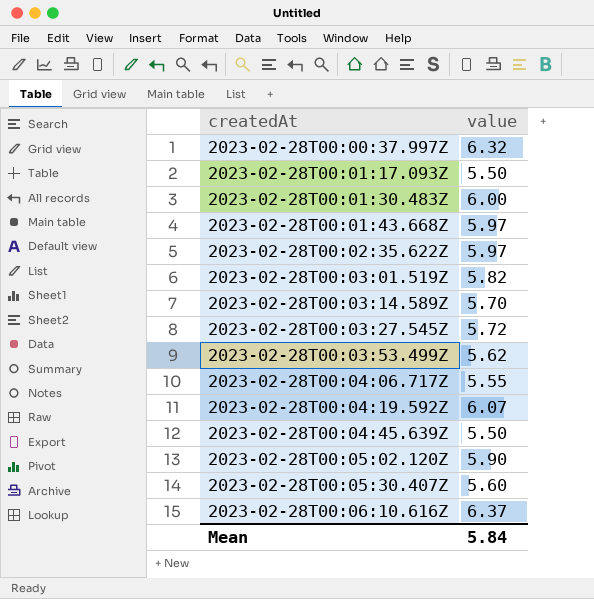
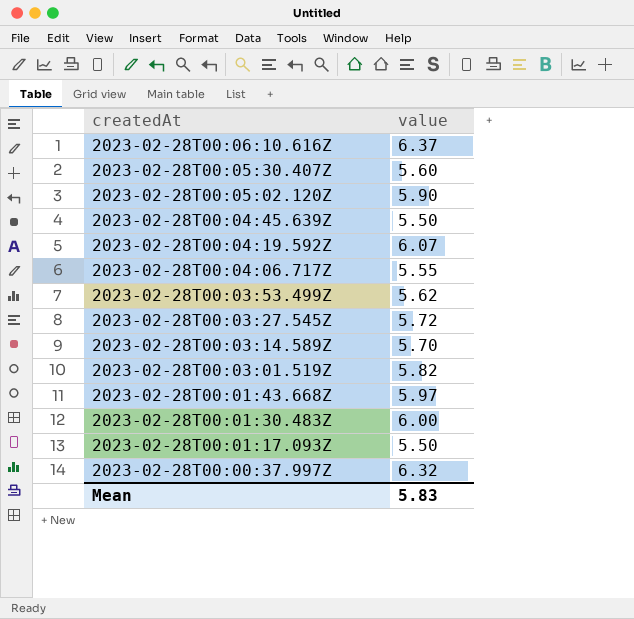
row order: createdAt ascending -> createdAt descending
row 2023-02-28T00:02:35.622Z: 5.97 -> none
Mean | value: 5.84 -> 5.83

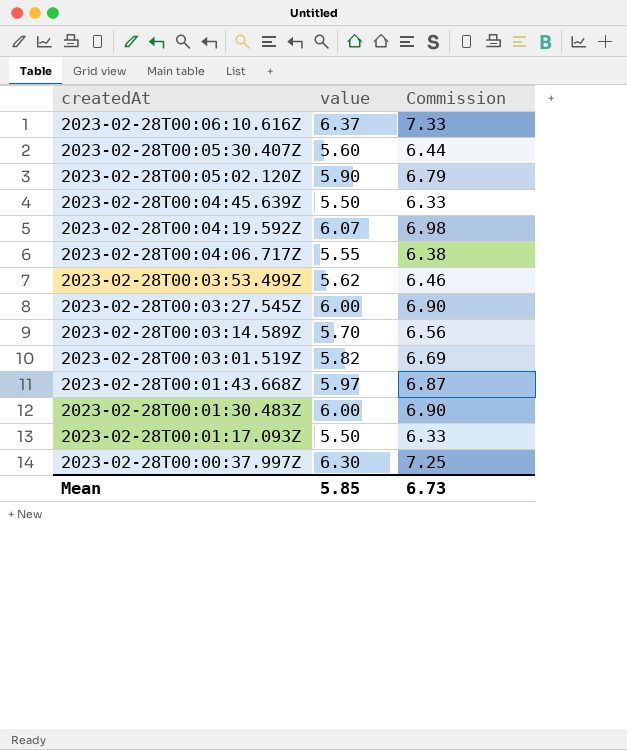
column Commission | formula: none -> [value] * 1.15
2023-02-28T00:03:27.545Z | value: 5.72 -> 6.00
2023-02-28T00:00:37.997Z | value: 6.32 -> 6.30
Mean | value: 5.83 -> 5.85

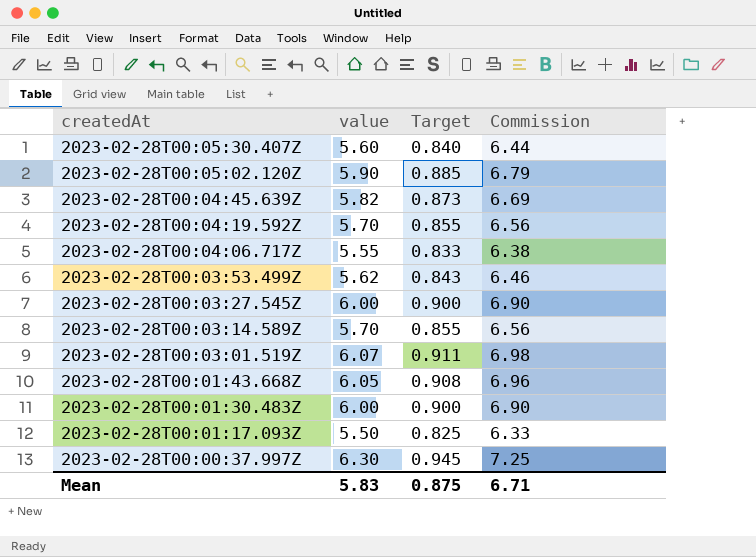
column Target | formula: none -> [value] * 0.15
row 2023-02-28T00:06:10.616Z: 6.37 | 7.33 -> none
2023-02-28T00:04:45.639Z | value: 5.50 -> 5.82
2023-02-28T00:04:45.639Z | Commission: 6.33 -> 6.69
2023-02-28T00:04:19.592Z | value: 6.07 -> 5.70
2023-02-28T00:04:19.592Z | Commission: 6.98 -> 6.56
2023-02-28T00:03:01.519Z | value: 5.82 -> 6.07
2023-02-28T00:03:01.519Z | Commission: 6.69 -> 6.98
2023-02-28T00:01:43.668Z | value: 5.97 -> 6.05
2023-02-28T00:01:43.668Z | Commission: 6.87 -> 6.96
Mean | value: 5.85 -> 5.83
Mean | Commission: 6.73 -> 6.71

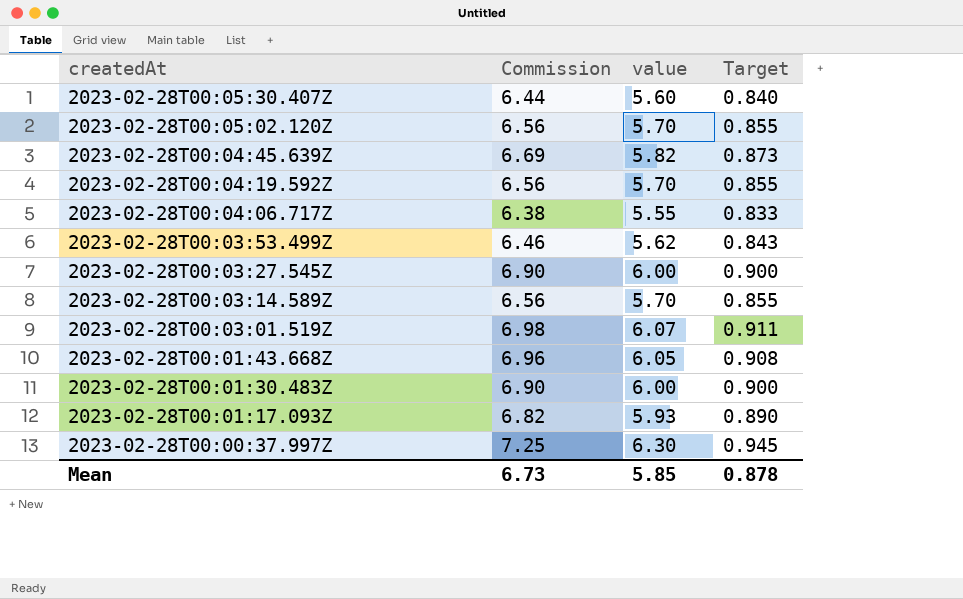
column Commission | position: 4 -> 2
2023-02-28T00:05:02.120Z | Commission: 6.79 -> 6.56
2023-02-28T00:05:02.120Z | value: 5.90 -> 5.70
2023-02-28T00:05:02.120Z | Target: 0.885 -> 0.855
2023-02-28T00:01:17.093Z | Commission: 6.33 -> 6.82
2023-02-28T00:01:17.093Z | value: 5.50 -> 5.93
2023-02-28T00:01:17.093Z | Target: 0.825 -> 0.890
Mean | Commission: 6.71 -> 6.73
Mean | value: 5.83 -> 5.85
Mean | Target: 0.875 -> 0.878

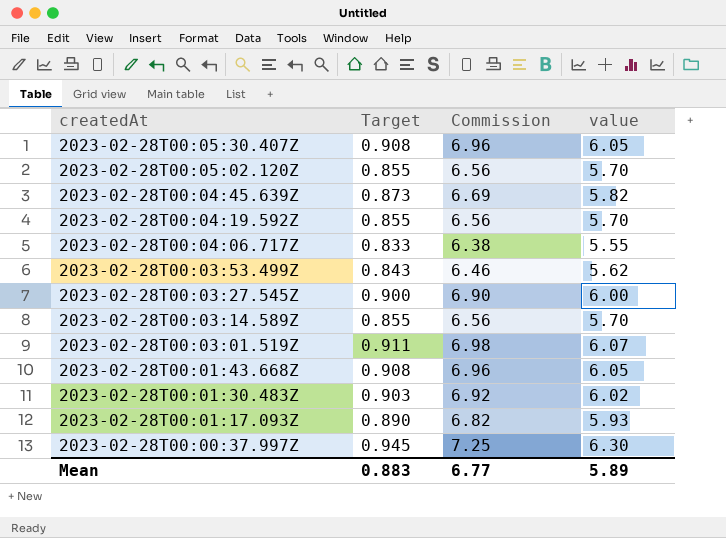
column Target | position: 4 -> 2
2023-02-28T00:05:30.407Z | Target: 0.840 -> 0.908
2023-02-28T00:05:30.407Z | Commission: 6.44 -> 6.96
2023-02-28T00:05:30.407Z | value: 5.60 -> 6.05
2023-02-28T00:01:30.483Z | Target: 0.900 -> 0.903
2023-02-28T00:01:30.483Z | Commission: 6.90 -> 6.92
2023-02-28T00:01:30.483Z | value: 6.00 -> 6.02
Mean | Target: 0.878 -> 0.883
Mean | Commission: 6.73 -> 6.77
Mean | value: 5.85 -> 5.89

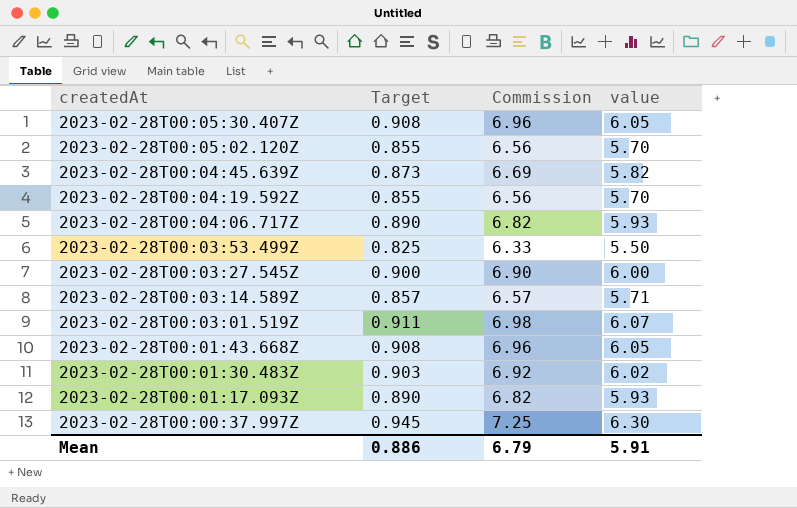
2023-02-28T00:04:06.717Z | Target: 0.833 -> 0.890
2023-02-28T00:04:06.717Z | Commission: 6.38 -> 6.82
2023-02-28T00:04:06.717Z | value: 5.55 -> 5.93
2023-02-28T00:03:53.499Z | Target: 0.843 -> 0.825
2023-02-28T00:03:53.499Z | Commission: 6.46 -> 6.33
2023-02-28T00:03:53.499Z | value: 5.62 -> 5.50
2023-02-28T00:03:14.589Z | Target: 0.855 -> 0.857
2023-02-28T00:03:14.589Z | Commission: 6.56 -> 6.57
2023-02-28T00:03:14.589Z | value: 5.70 -> 5.71
Mean | Target: 0.883 -> 0.886
Mean | Commission: 6.77 -> 6.79
Mean | value: 5.89 -> 5.91

